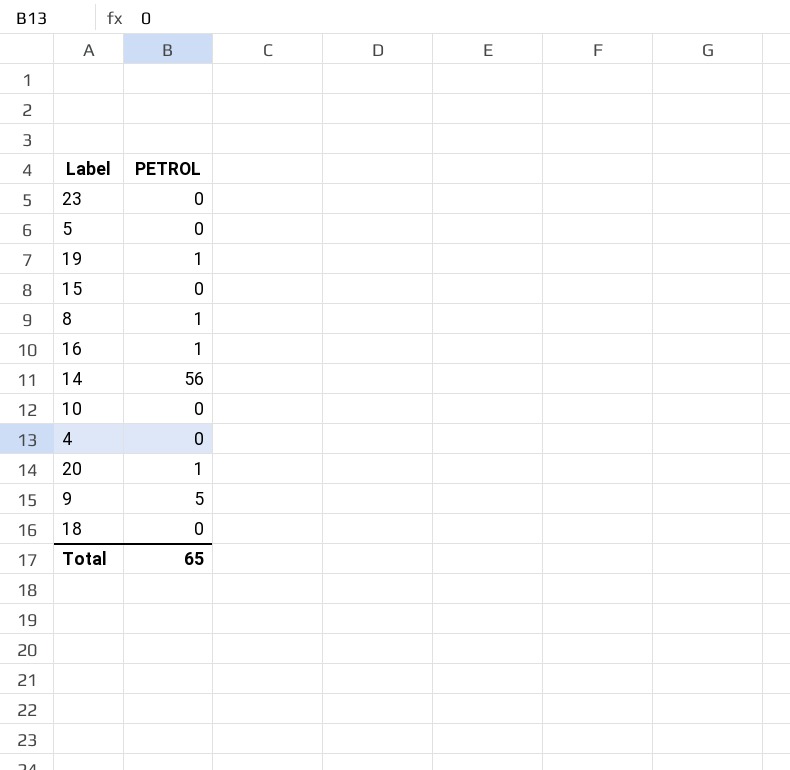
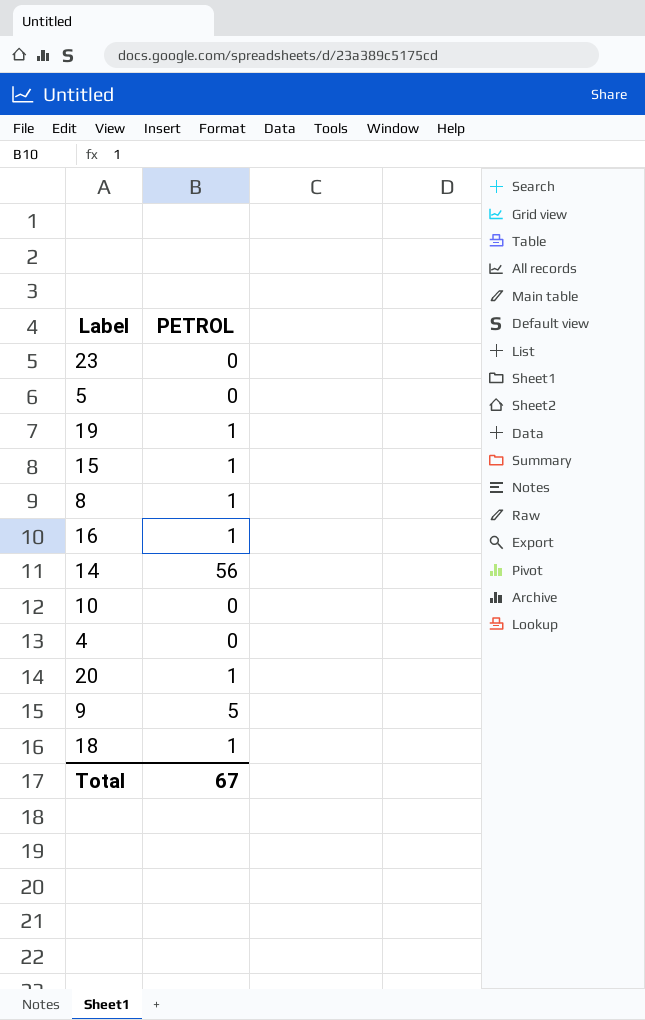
15 | PETROL: 0 -> 1
18 | PETROL: 0 -> 1
Total | PETROL: 65 -> 67

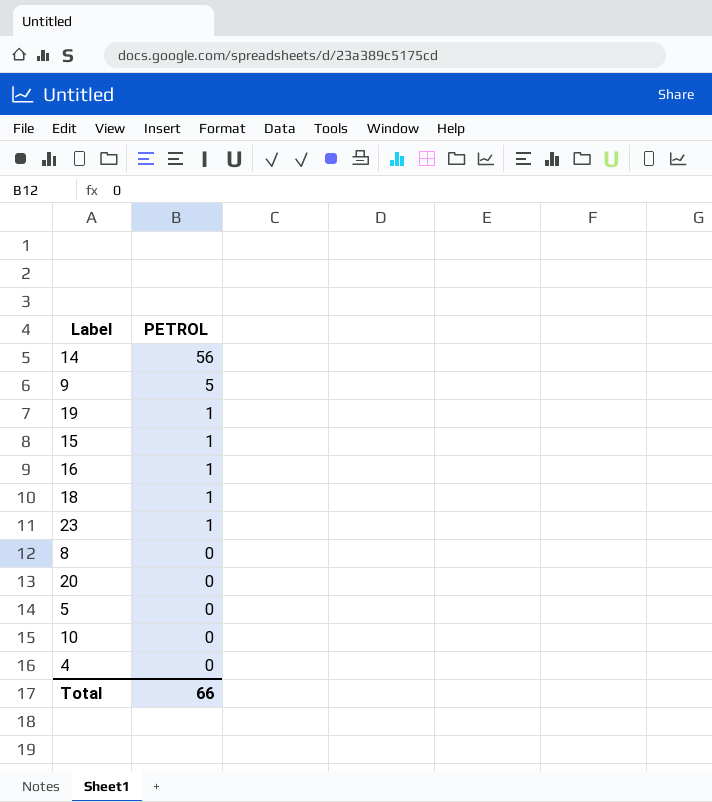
row order: none -> PETROL descending
23 | PETROL: 0 -> 1
8 | PETROL: 1 -> 0
20 | PETROL: 1 -> 0
Total | PETROL: 67 -> 66

